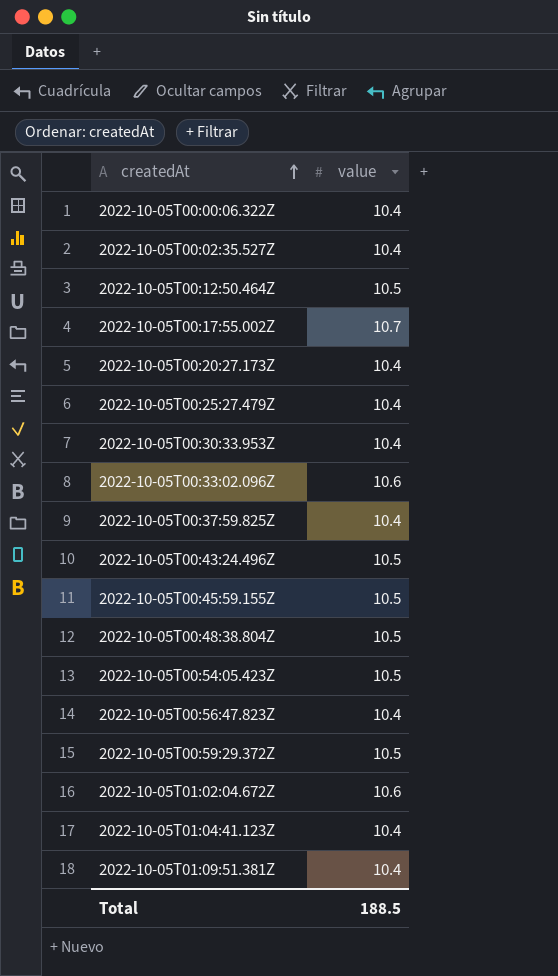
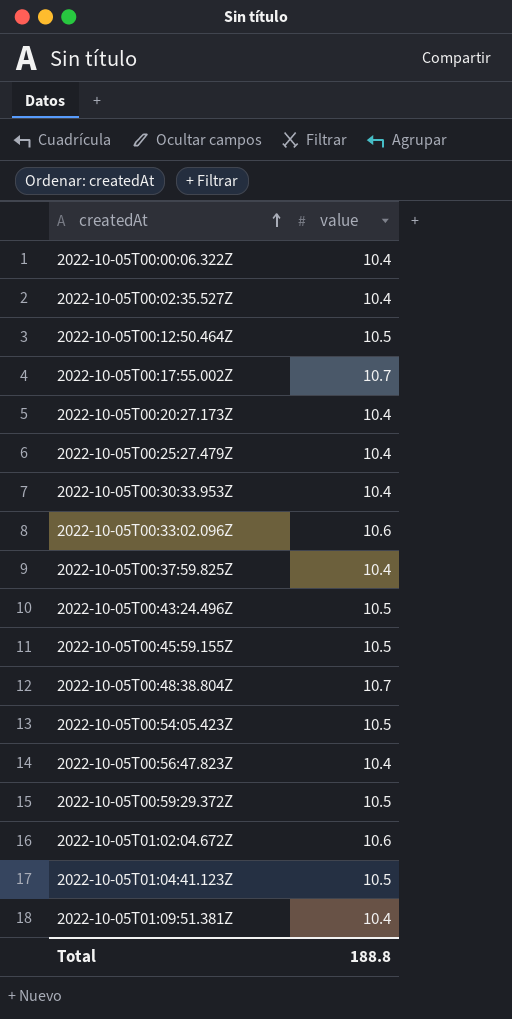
2022-10-05T00:48:38.804Z | value: 10.5 -> 10.7
2022-10-05T01:04:41.123Z | value: 10.4 -> 10.5
Total | value: 188.5 -> 188.8

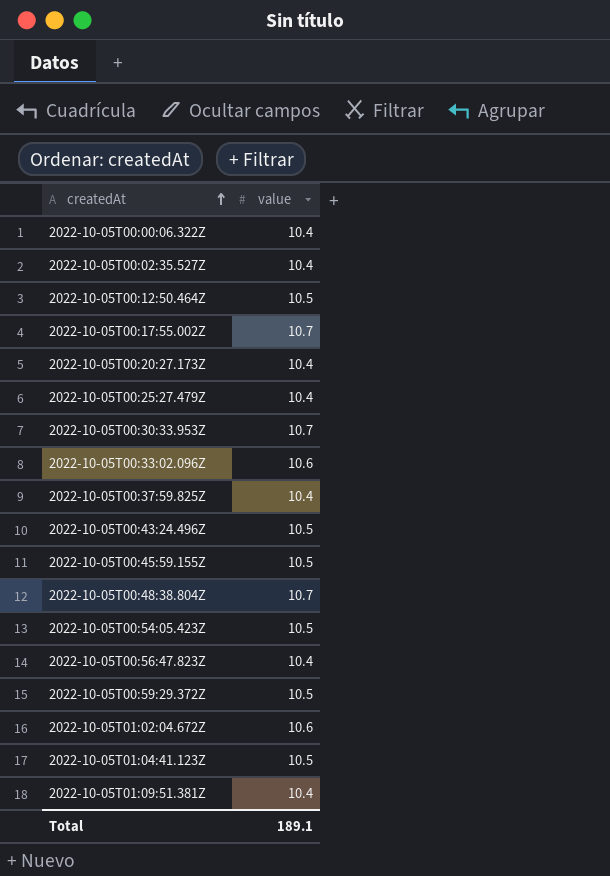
2022-10-05T00:30:33.953Z | value: 10.4 -> 10.7
Total | value: 188.8 -> 189.1

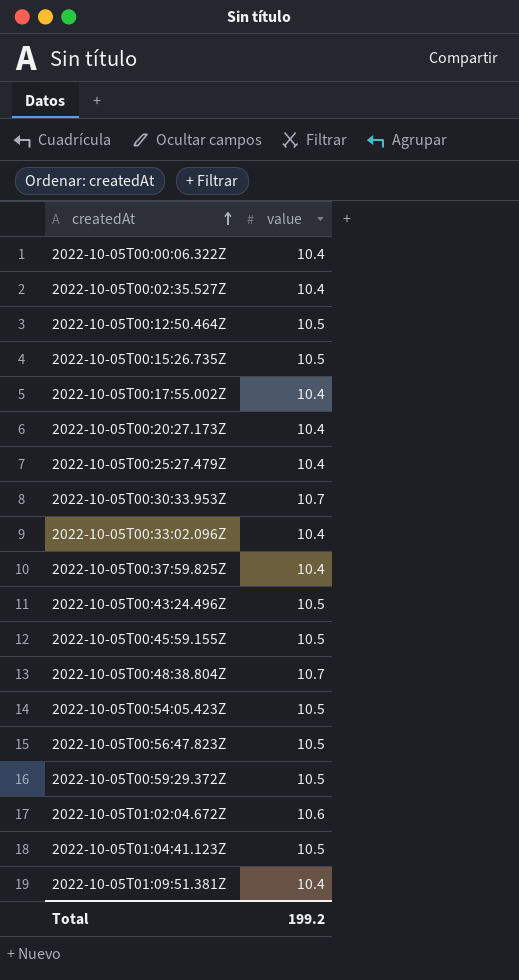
row 2022-10-05T00:15:26.735Z: none -> 10.5
2022-10-05T00:17:55.002Z | value: 10.7 -> 10.4
2022-10-05T00:33:02.096Z | value: 10.6 -> 10.4
2022-10-05T00:56:47.823Z | value: 10.4 -> 10.5
Total | value: 189.1 -> 199.2

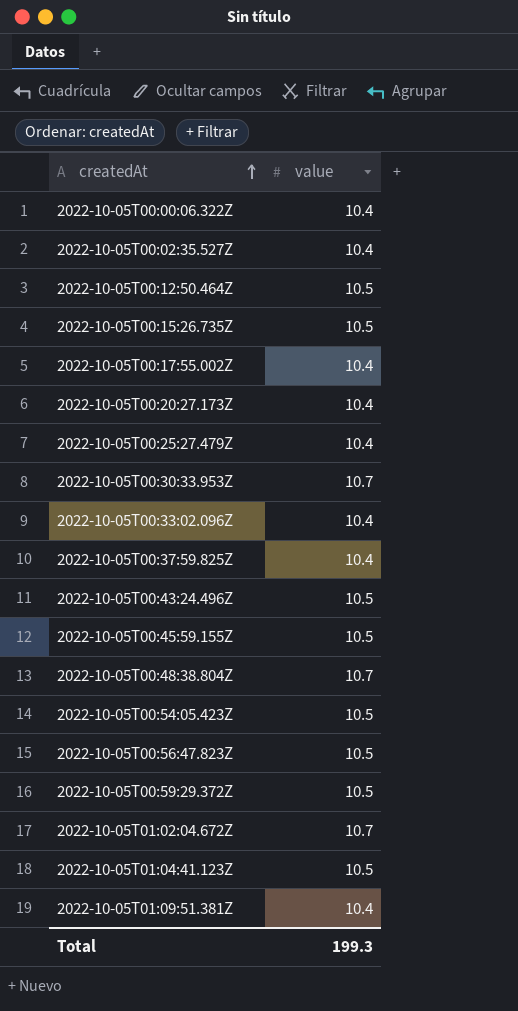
2022-10-05T01:02:04.672Z | value: 10.6 -> 10.7
Total | value: 199.2 -> 199.3

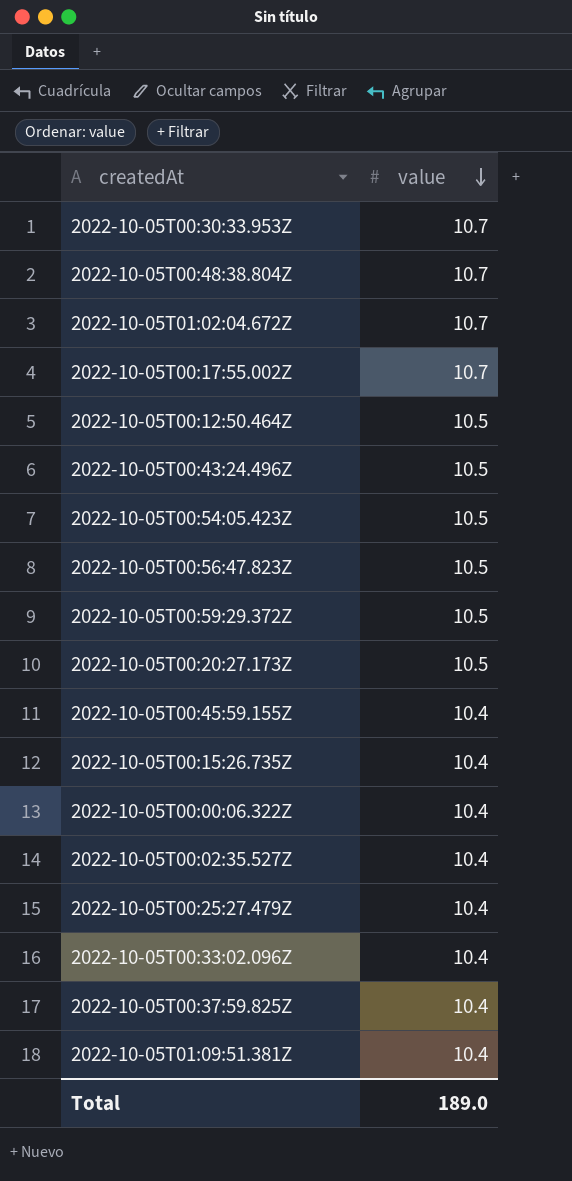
row order: createdAt ascending -> value descending
row 2022-10-05T01:04:41.123Z: 10.5 -> none
2022-10-05T00:17:55.002Z | value: 10.4 -> 10.7
2022-10-05T00:20:27.173Z | value: 10.4 -> 10.5
2022-10-05T00:45:59.155Z | value: 10.5 -> 10.4
2022-10-05T00:15:26.735Z | value: 10.5 -> 10.4
Total | value: 199.3 -> 189.0

